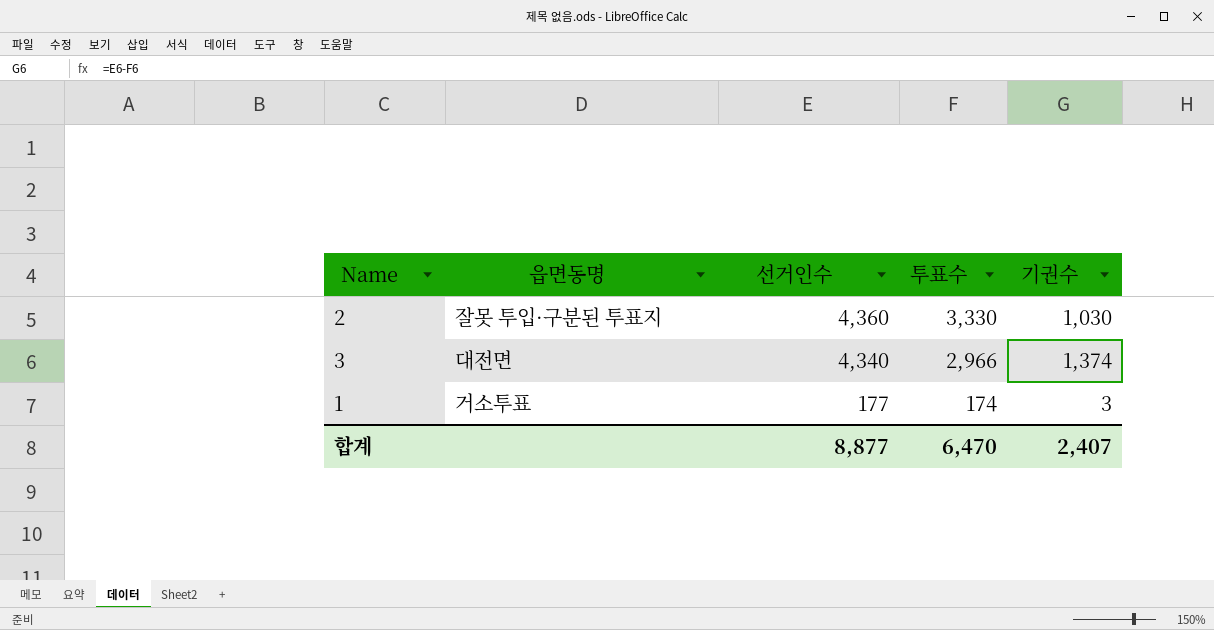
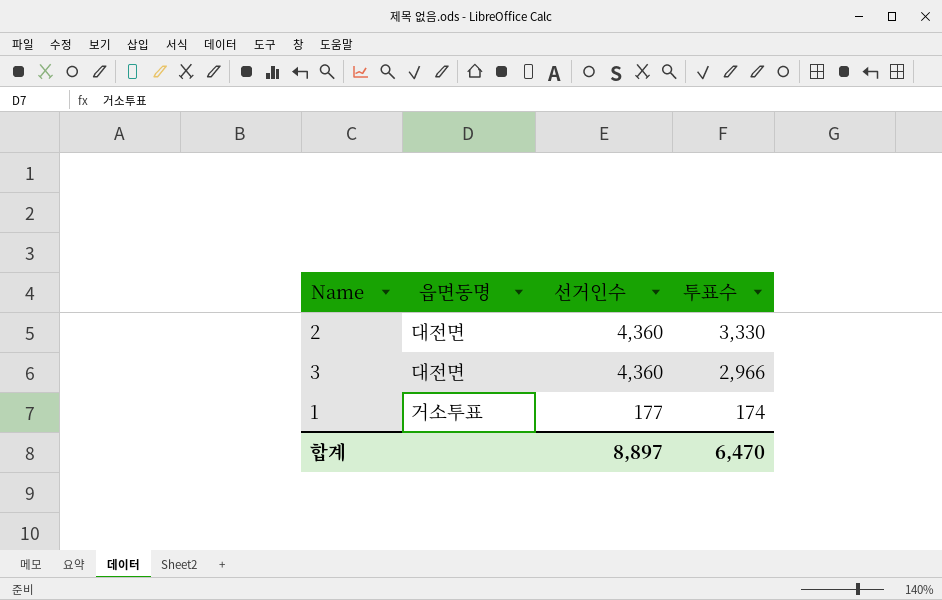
column 기권수 | formula: [선거인수] - [투표수] -> none
2 | 읍면동명: 잘못 투입·구분된 투표지 -> 대전면
3 | 선거인수: 4,340 -> 4,360
합계 | 선거인수: 8,877 -> 8,897

